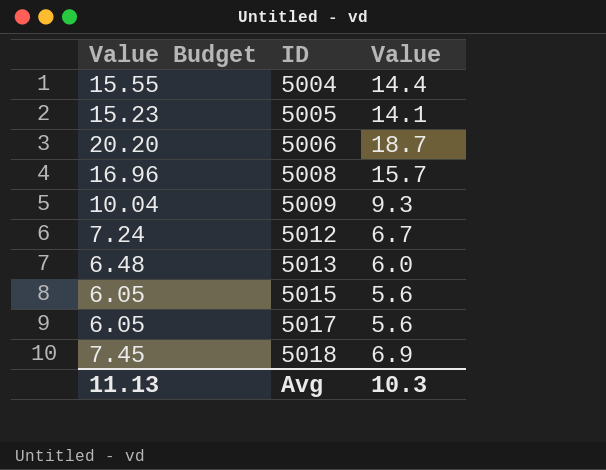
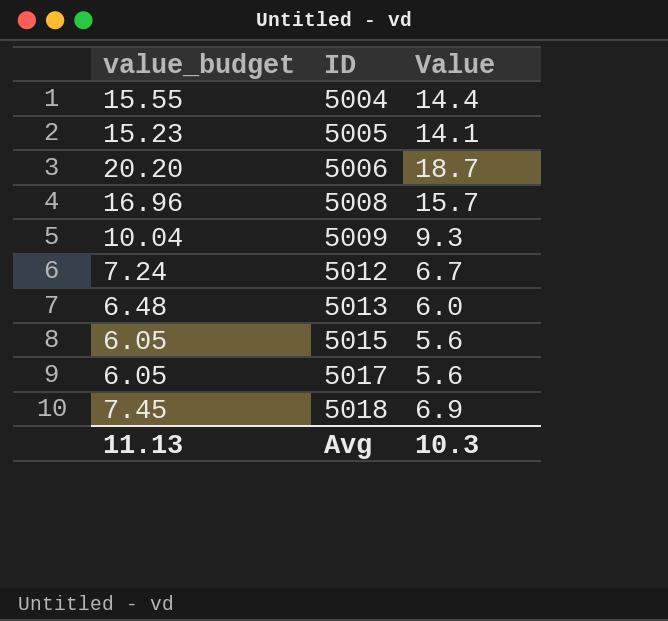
column name: Value Budget -> value_budget

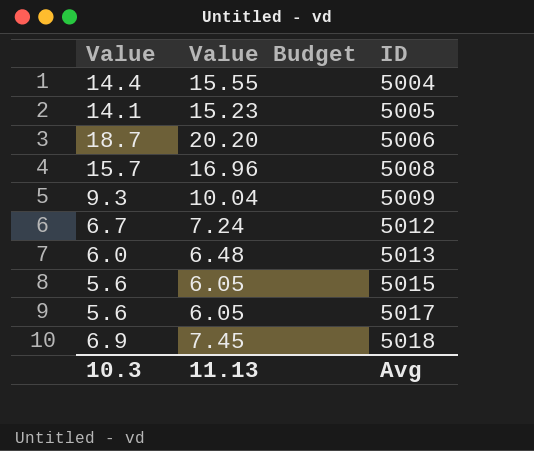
column Value | position: 3 -> 1
column name: value_budget -> Value Budget

